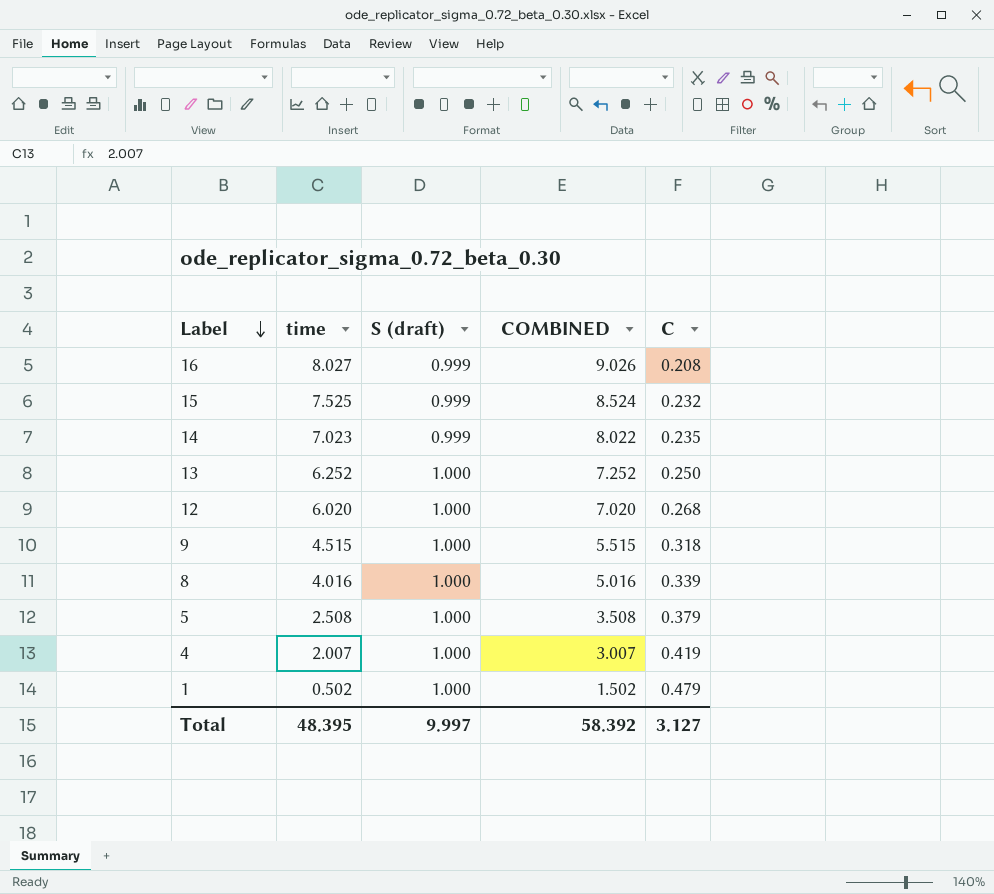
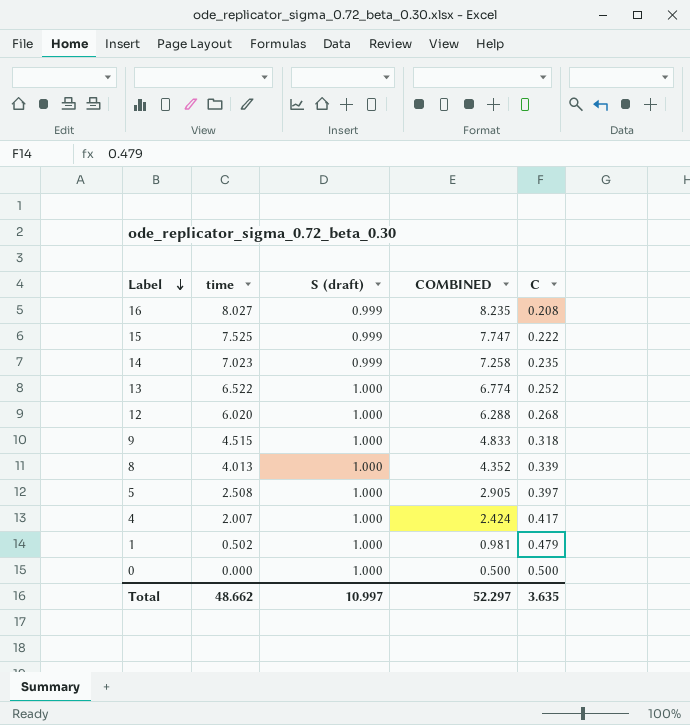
column COMBINED | formula: [time] + [S (draft)] -> [time] + [C]
15 | C: 0.232 -> 0.222
13 | time: 6.252 -> 6.522
13 | C: 0.250 -> 0.252
8 | time: 4.016 -> 4.013
5 | C: 0.379 -> 0.397
4 | C: 0.419 -> 0.417
row 0: none -> 0.000 | 1.000 | 0.500 | 0.500
Total | time: 48.395 -> 48.662
Total | S (draft): 9.997 -> 10.997
Total | COMBINED: 58.392 -> 52.297
Total | C: 3.127 -> 3.635

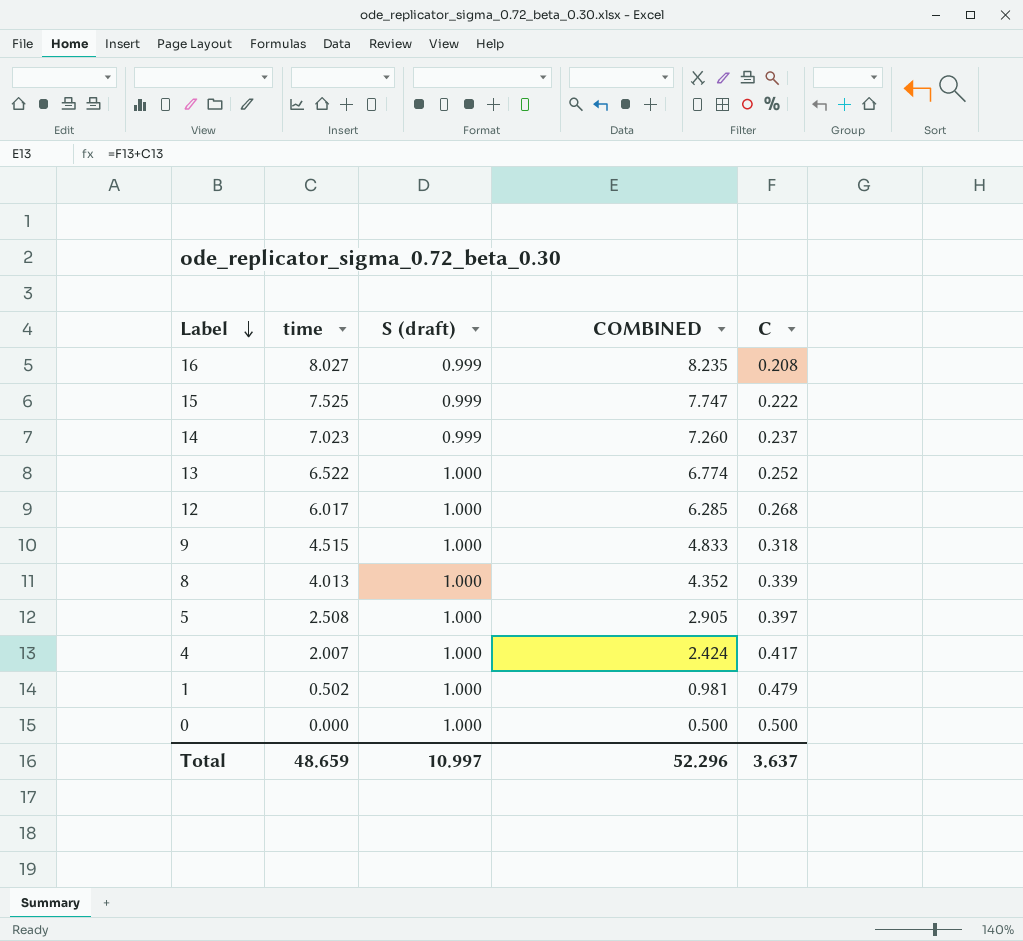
14 | COMBINED: 7.258 -> 7.260
14 | C: 0.235 -> 0.237
12 | time: 6.020 -> 6.017
12 | COMBINED: 6.288 -> 6.285
Total | time: 48.662 -> 48.659
Total | COMBINED: 52.297 -> 52.296
Total | C: 3.635 -> 3.637

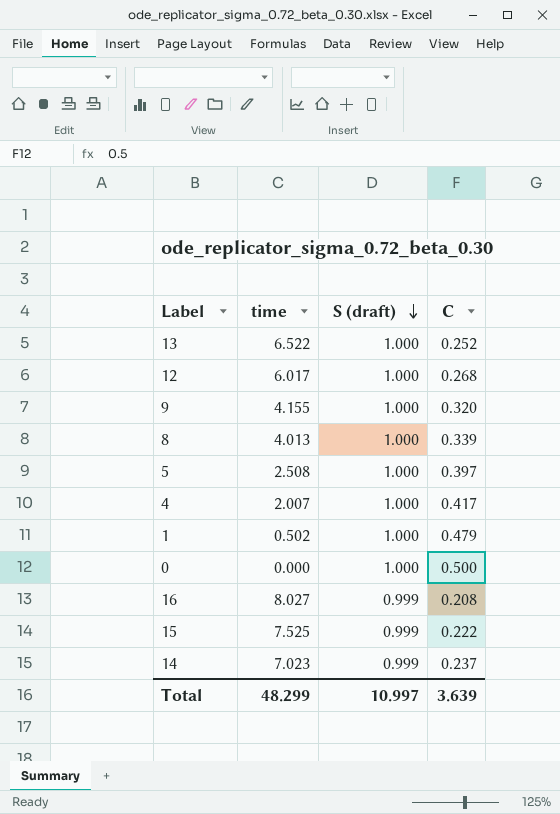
row order: Label descending -> S (draft) descending
column COMBINED | formula: [time] + [C] -> none
9 | time: 4.515 -> 4.155
9 | C: 0.318 -> 0.320
Total | time: 48.659 -> 48.299
Total | C: 3.637 -> 3.639

